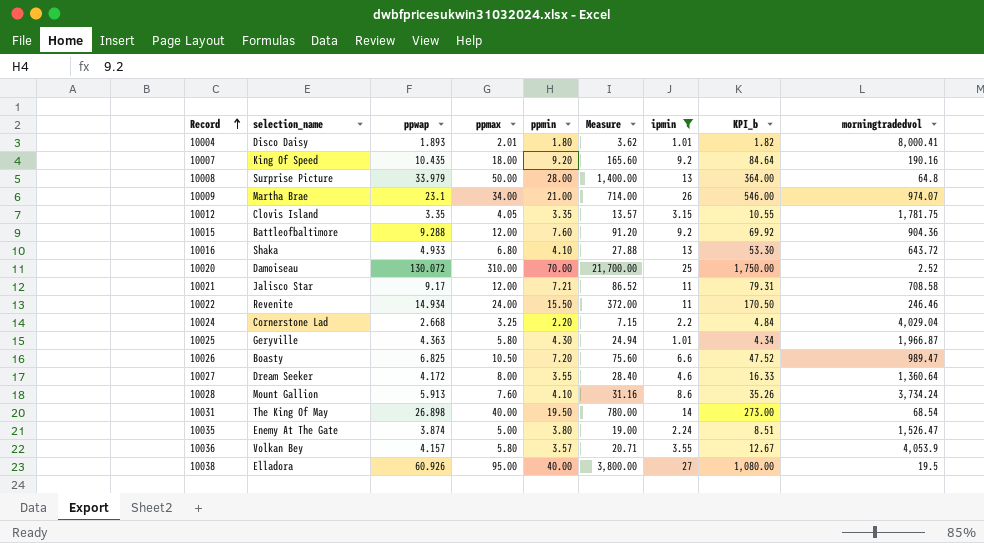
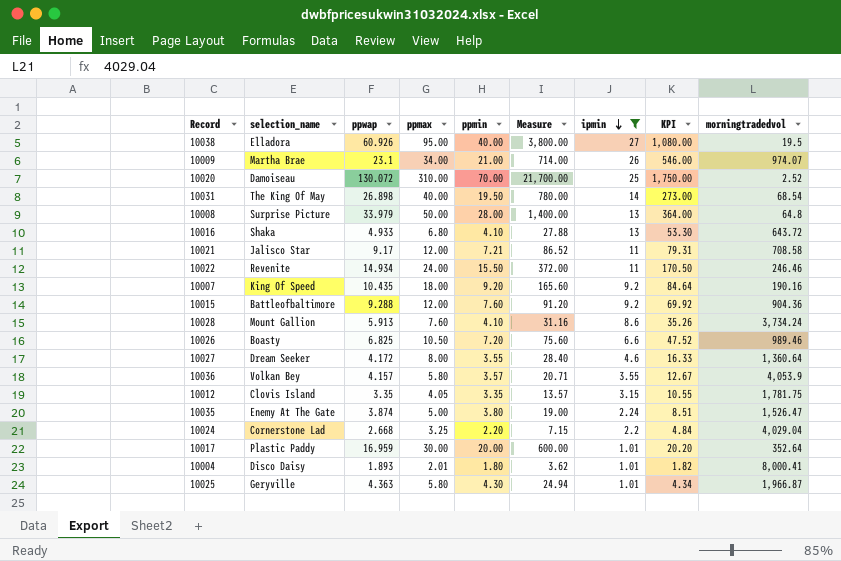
row order: Record ascending -> ipmin descending
column name: KPI_b -> KPI
10026 | morningtradedvol: 989.47 -> 989.46
row 10017: none -> Plastic Paddy | 16.959 | 30.00 | 20.00 | 600.00 | 1.01 | 20.20 | 352.64

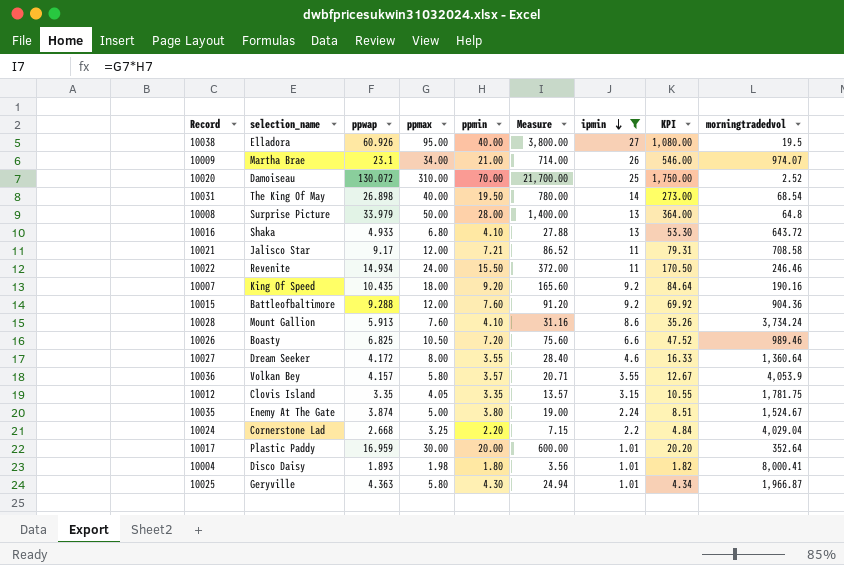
10035 | morningtradedvol: 1,526.47 -> 1,524.67
10004 | ppmax: 2.01 -> 1.98
10004 | Measure: 3.62 -> 3.56

